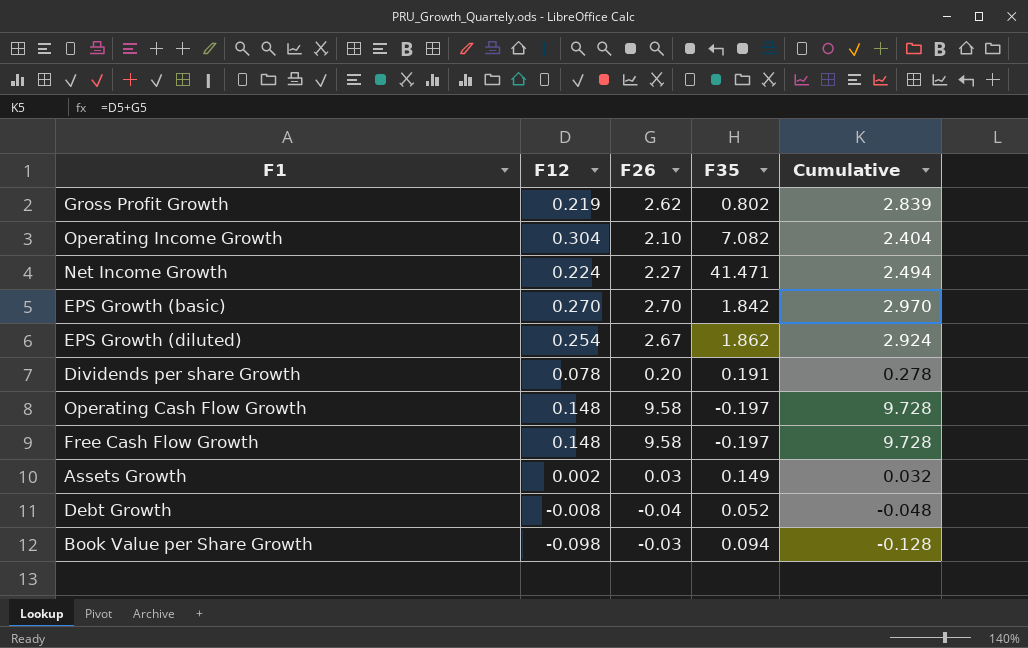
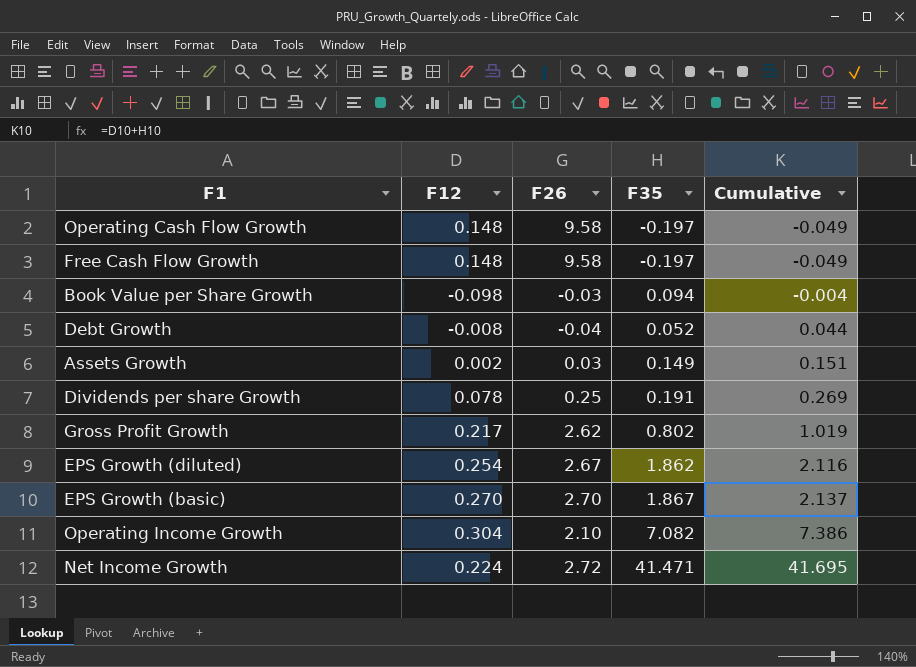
row order: none -> Cumulative ascending
column Cumulative | formula: [F12] + [F26] -> [F12] + [F35]
Dividends per share Growth | F26: 0.20 -> 0.25
Gross Profit Growth | F12: 0.219 -> 0.217
EPS Growth (basic) | F35: 1.842 -> 1.867
Net Income Growth | F26: 2.27 -> 2.72

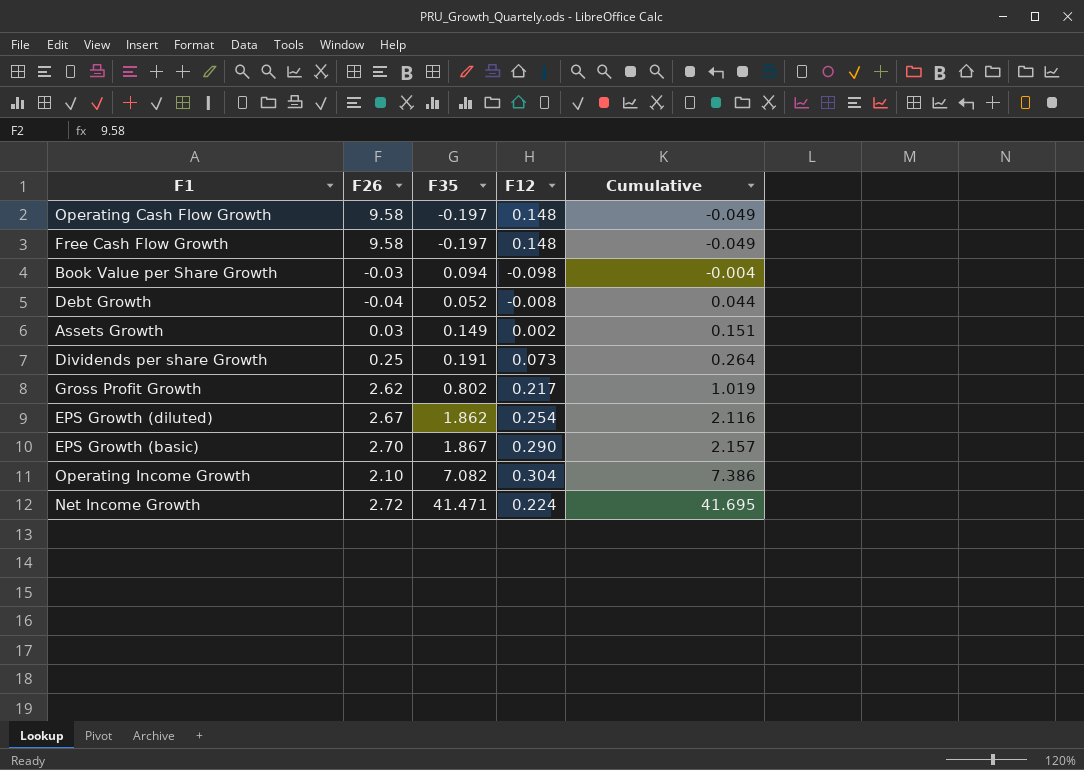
column F12 | position: 2 -> 4
Dividends per share Growth | F12: 0.078 -> 0.073
Dividends per share Growth | Cumulative: 0.269 -> 0.264
EPS Growth (basic) | F12: 0.270 -> 0.290
EPS Growth (basic) | Cumulative: 2.137 -> 2.157

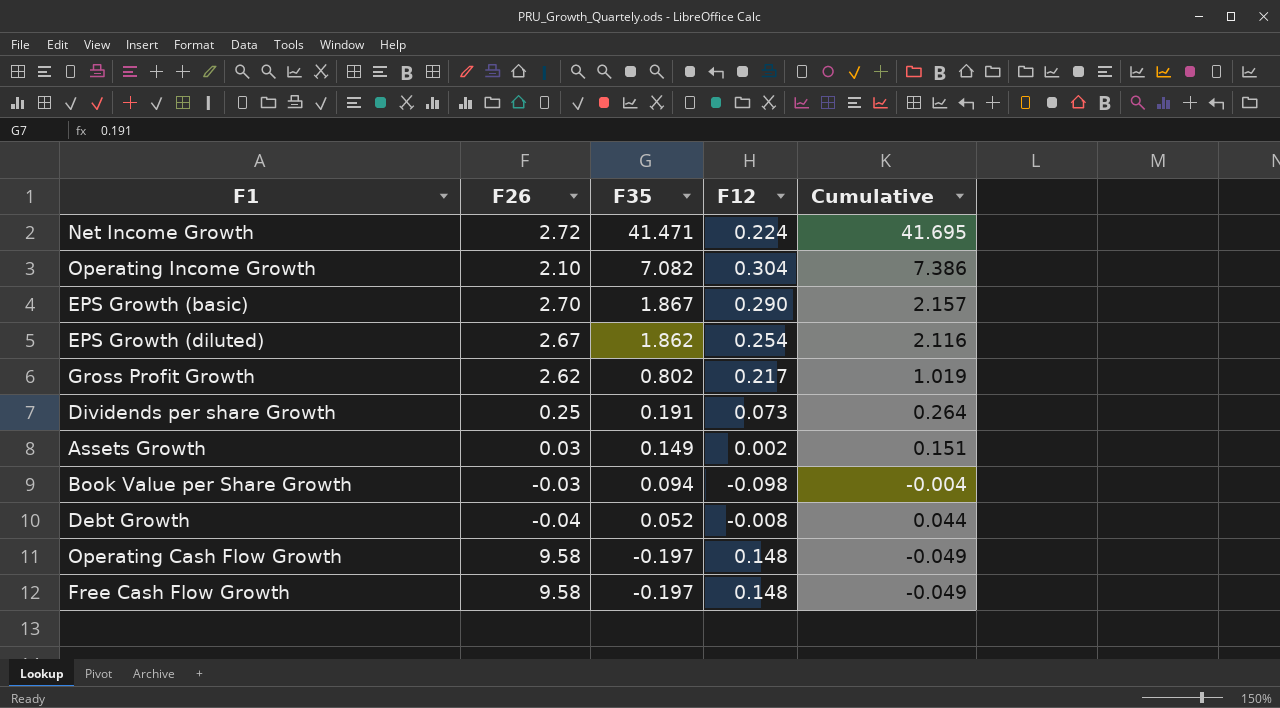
row order: Cumulative ascending -> F35 descending

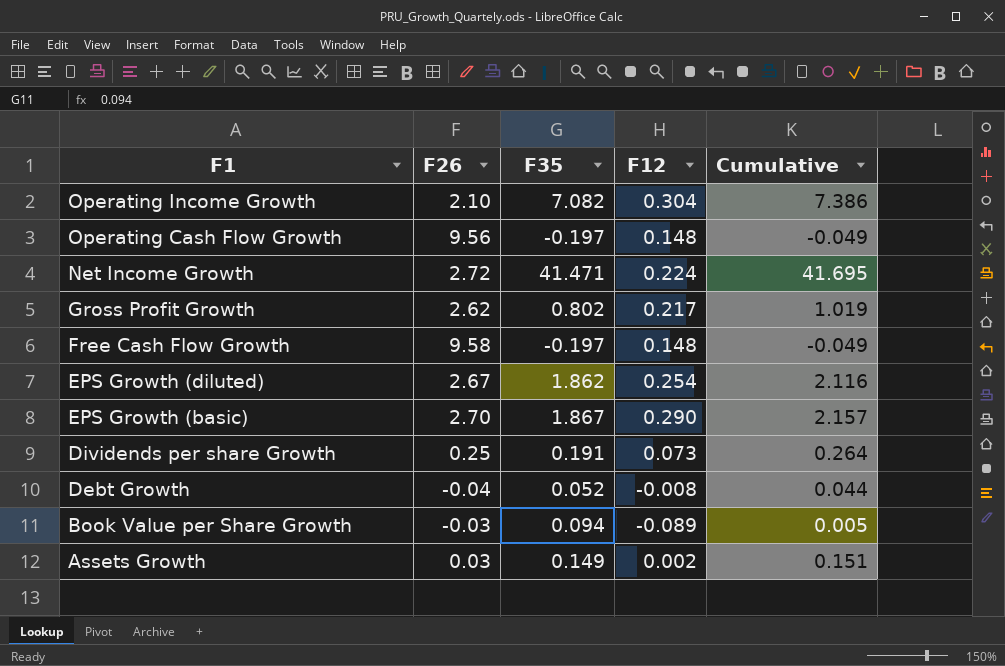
row order: F35 descending -> F1 descending
Operating Cash Flow Growth | F26: 9.58 -> 9.56
Book Value per Share Growth | F12: -0.098 -> -0.089
Book Value per Share Growth | Cumulative: -0.004 -> 0.005

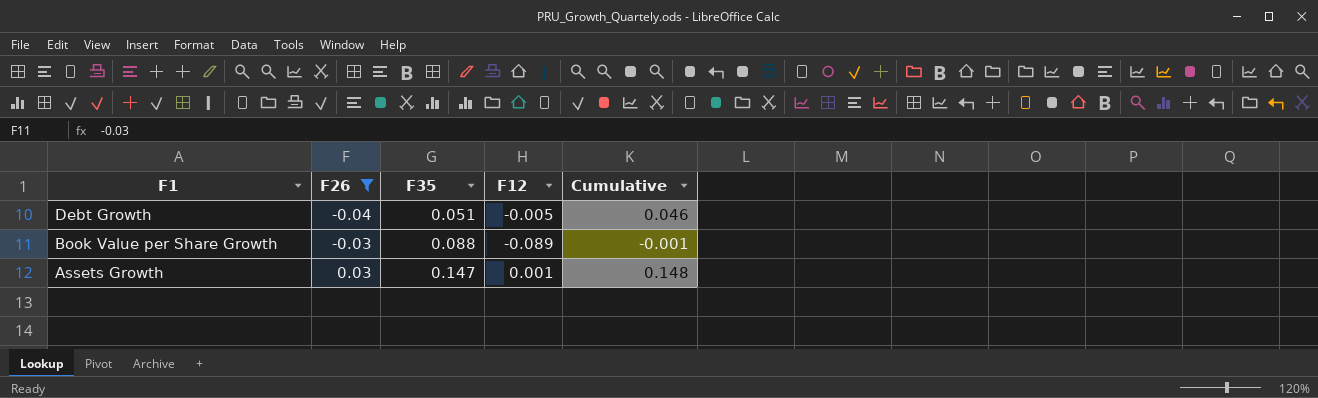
filter: none -> F26 <= 0.03
Debt Growth | F35: 0.052 -> 0.051
Debt Growth | F12: -0.008 -> -0.005
Debt Growth | Cumulative: 0.044 -> 0.046
Book Value per Share Growth | F35: 0.094 -> 0.088
Book Value per Share Growth | Cumulative: 0.005 -> -0.001
Assets Growth | F35: 0.149 -> 0.147
Assets Growth | F12: 0.002 -> 0.001
Assets Growth | Cumulative: 0.151 -> 0.148

